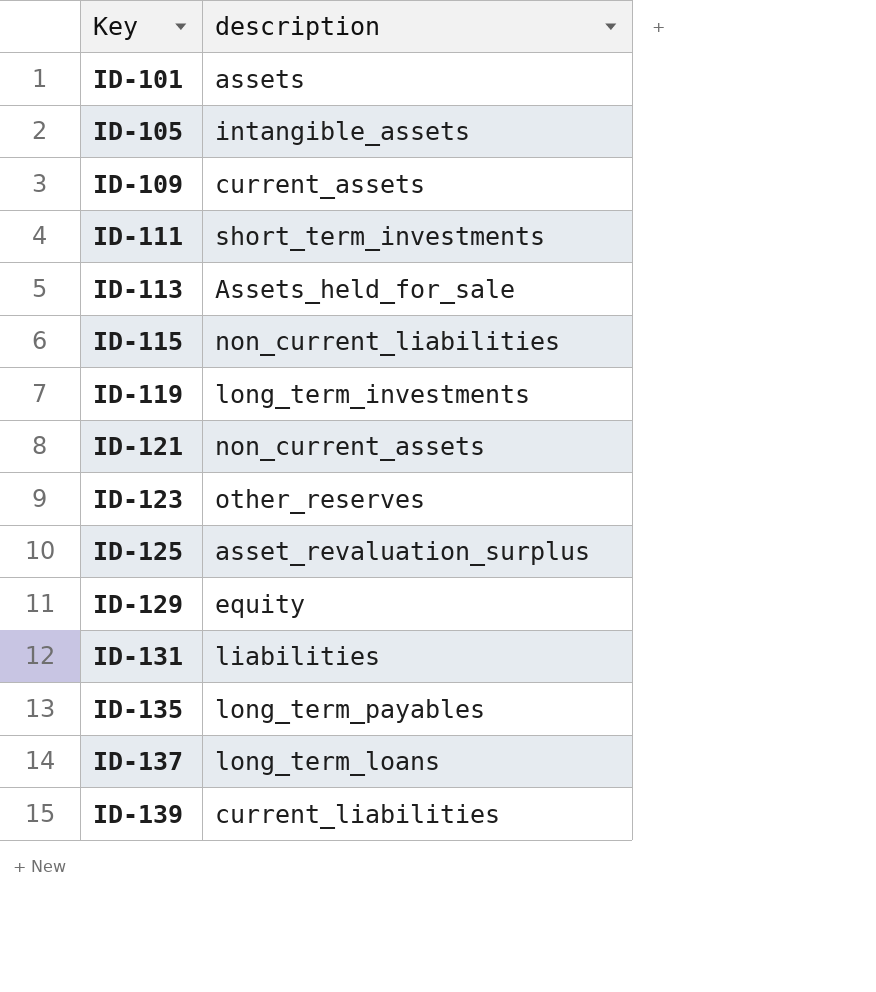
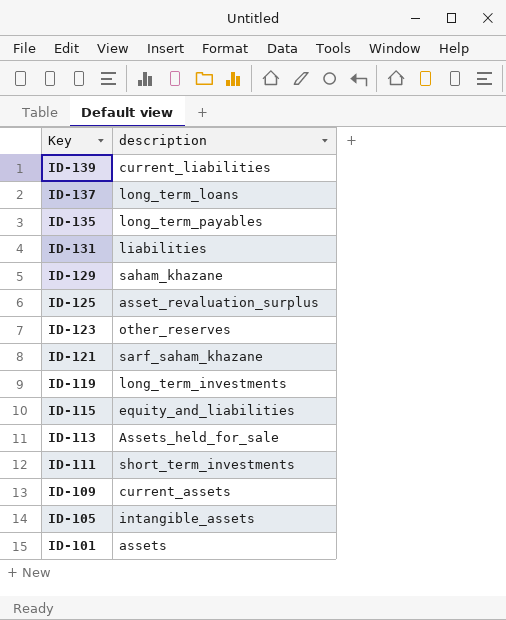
row order: Key ascending -> Key descending
ID-129 | description: equity -> saham_khazane
ID-121 | description: non_current_assets -> sarf_saham_khazane
ID-115 | description: non_current_liabilities -> equity_and_liabilities

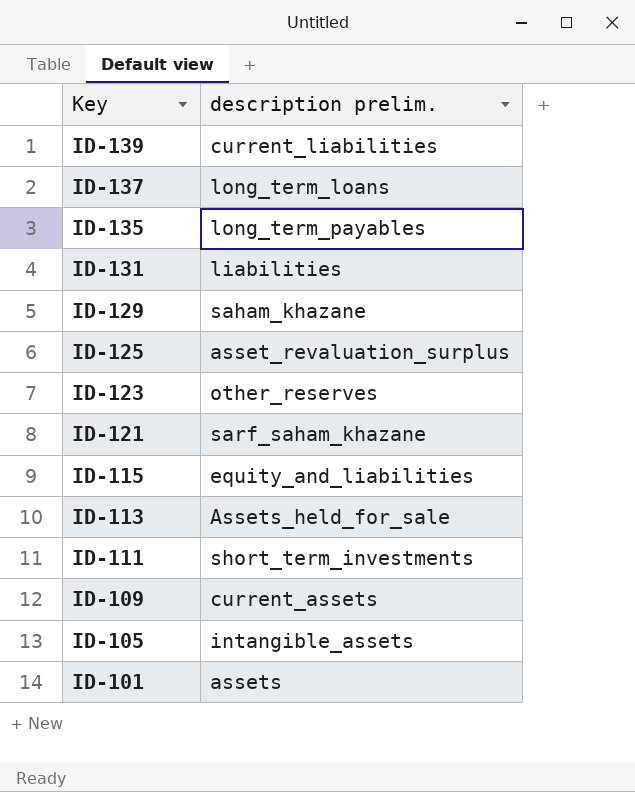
column name: description -> description prelim.
row ID-119: long_term_investments -> none

